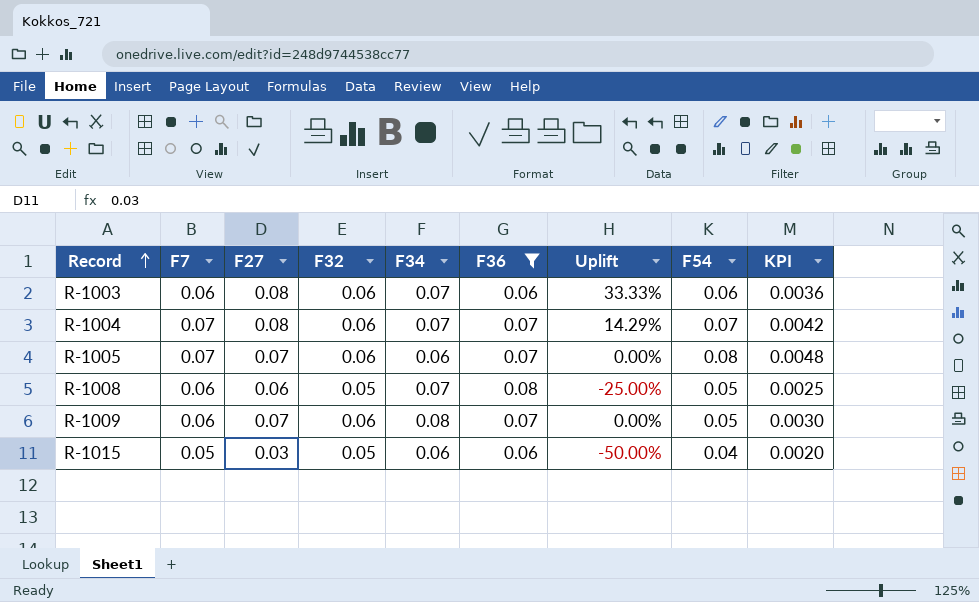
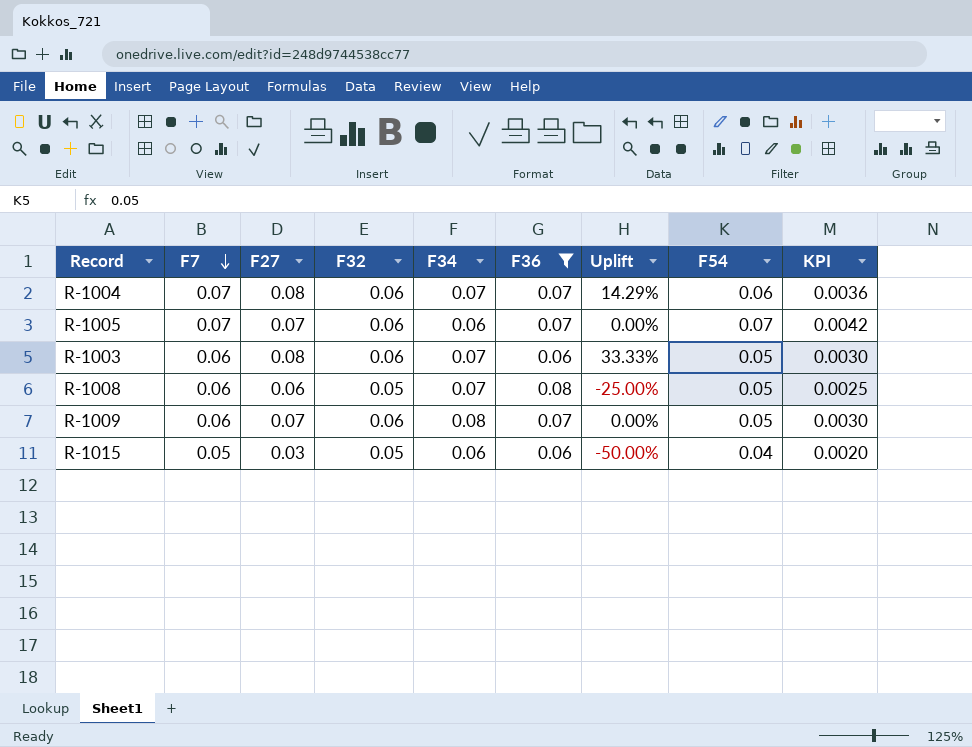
row order: Record ascending -> F7 descending
R-1004 | F54: 0.07 -> 0.06
R-1004 | KPI: 0.0042 -> 0.0036
R-1005 | F54: 0.08 -> 0.07
R-1005 | KPI: 0.0048 -> 0.0042
R-1003 | F54: 0.06 -> 0.05
R-1003 | KPI: 0.0036 -> 0.0030

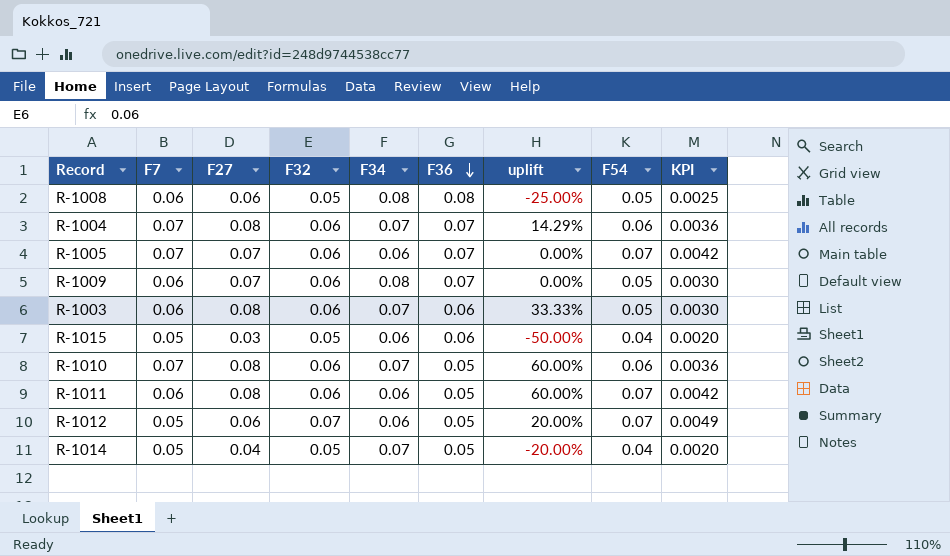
filter: F36 != 0.05 -> none
row order: F7 descending -> F36 descending
column name: Uplift -> uplift
R-1008 | F34: 0.07 -> 0.08

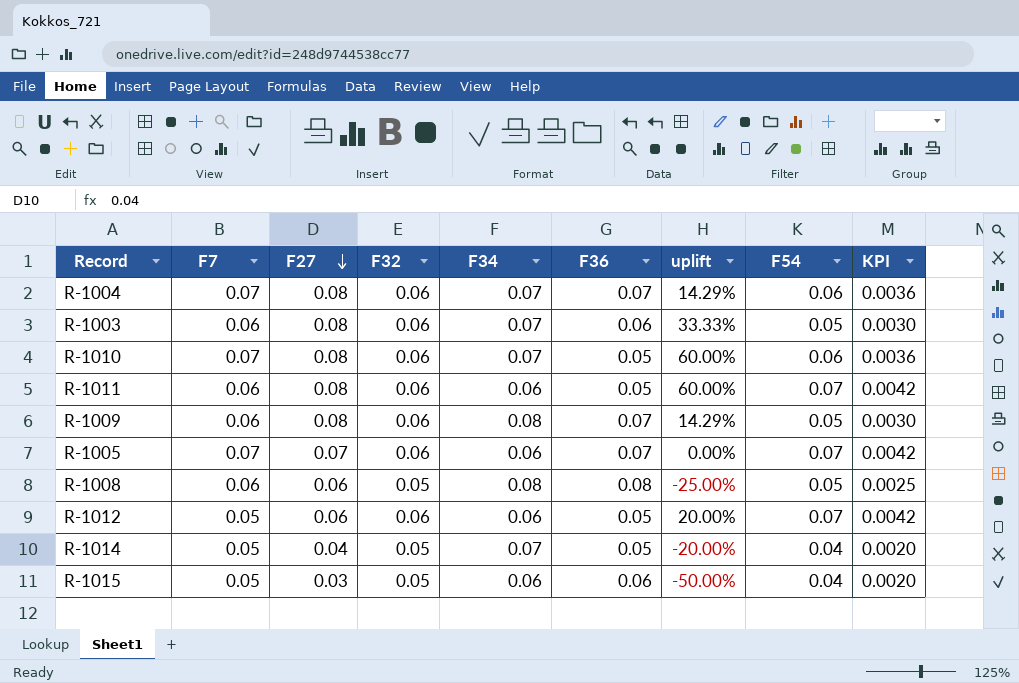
row order: F36 descending -> F27 descending
R-1009 | F27: 0.07 -> 0.08
R-1009 | uplift: 0.00% -> 14.29%
R-1012 | F32: 0.07 -> 0.06
R-1012 | KPI: 0.0049 -> 0.0042

